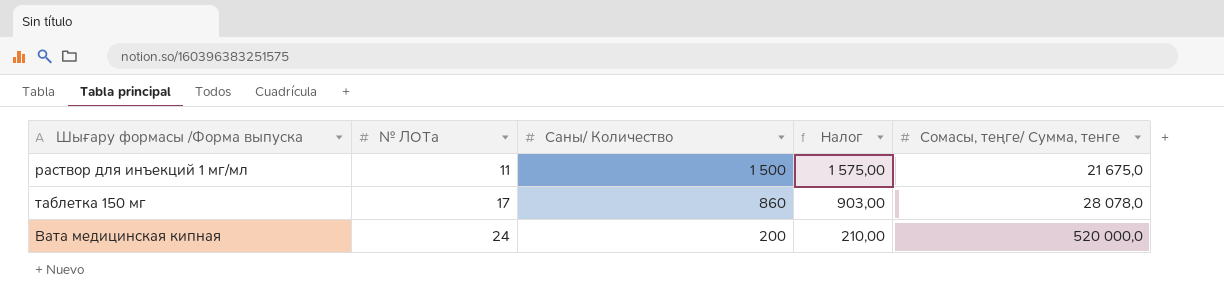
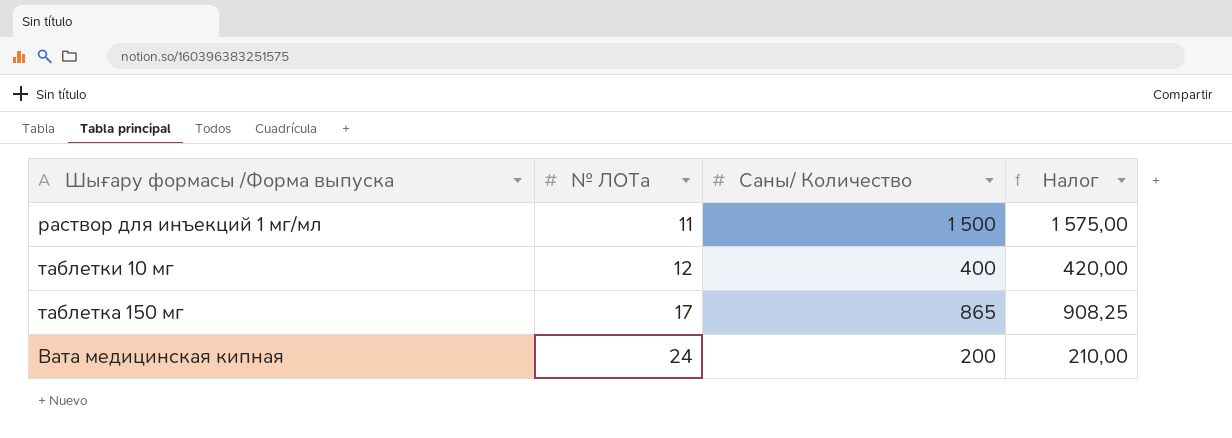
column Сомасы, теңге/ Сумма, тенге | position: 5 -> none
row таблетки 10 мг: none -> 12 | 400 | 420,00
таблетка 150 мг | Саны/ Количество: 860 -> 865
таблетка 150 мг | Налог: 903,00 -> 908,25

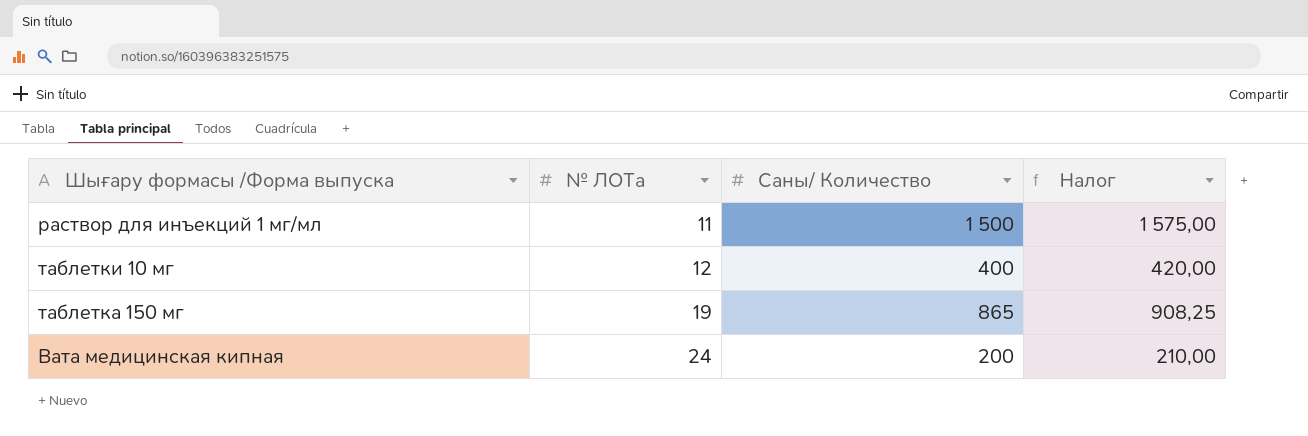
таблетка 150 мг | № ЛОТа: 17 -> 19

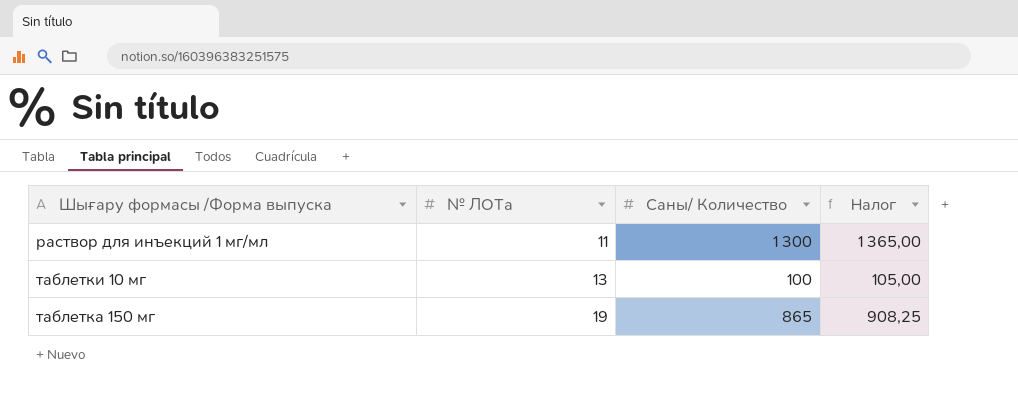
row Вата медицинская кипная: 24 | 200 | 210,00 -> none
раствор для инъекций 1 мг/мл | Саны/ Количество: 1 500 -> 1 300
раствор для инъекций 1 мг/мл | Налог: 1 575,00 -> 1 365,00
таблетки 10 мг | № ЛОТа: 12 -> 13
таблетки 10 мг | Саны/ Количество: 400 -> 100
таблетки 10 мг | Налог: 420,00 -> 105,00

